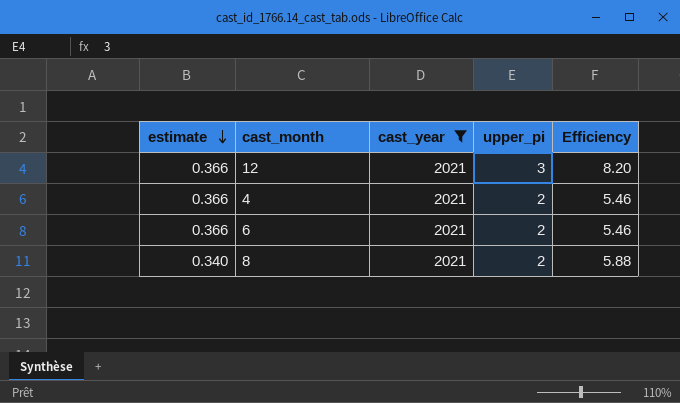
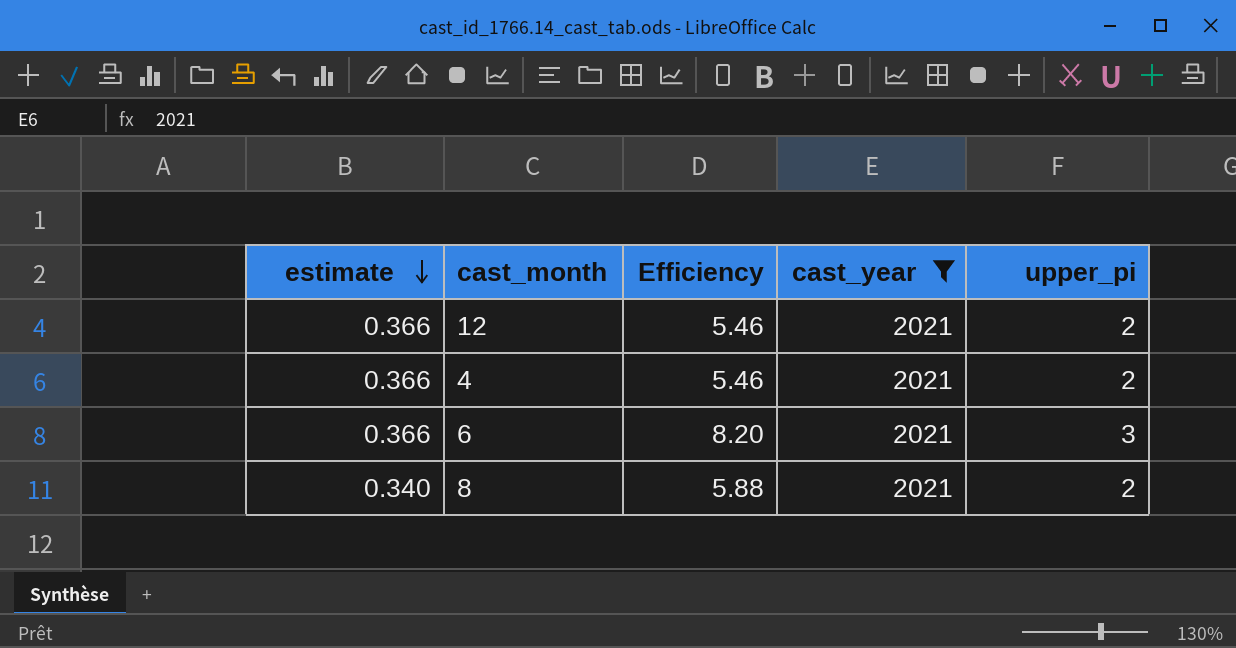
column Efficiency | position: 5 -> 3
12 | Efficiency: 8.20 -> 5.46
12 | upper_pi: 3 -> 2
6 | Efficiency: 5.46 -> 8.20
6 | upper_pi: 2 -> 3

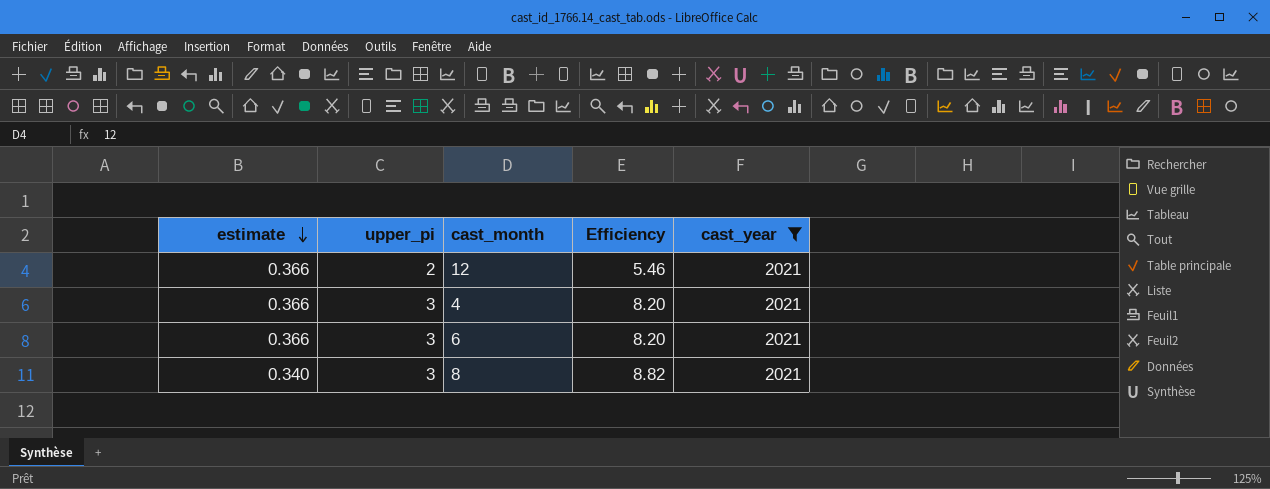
column upper_pi | position: 5 -> 2
4 | upper_pi: 2 -> 3
4 | Efficiency: 5.46 -> 8.20
8 | upper_pi: 2 -> 3
8 | Efficiency: 5.88 -> 8.82

